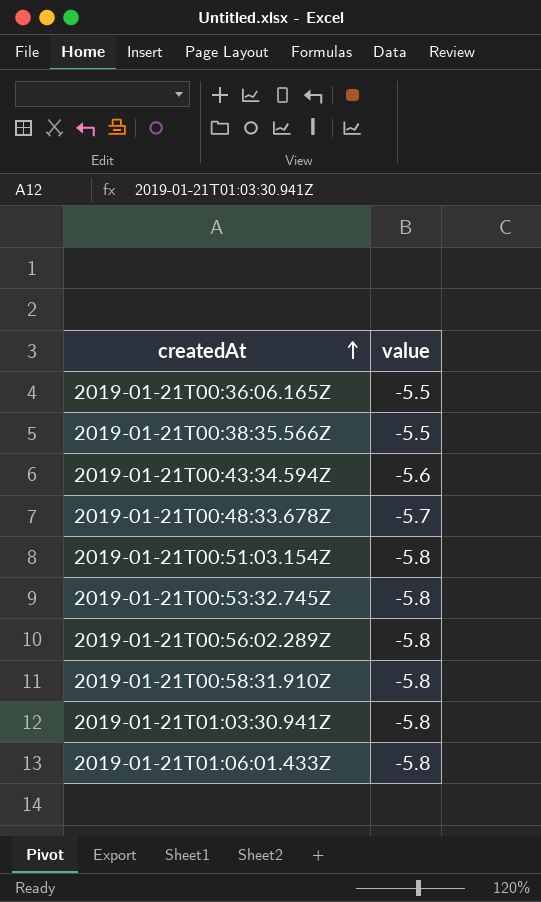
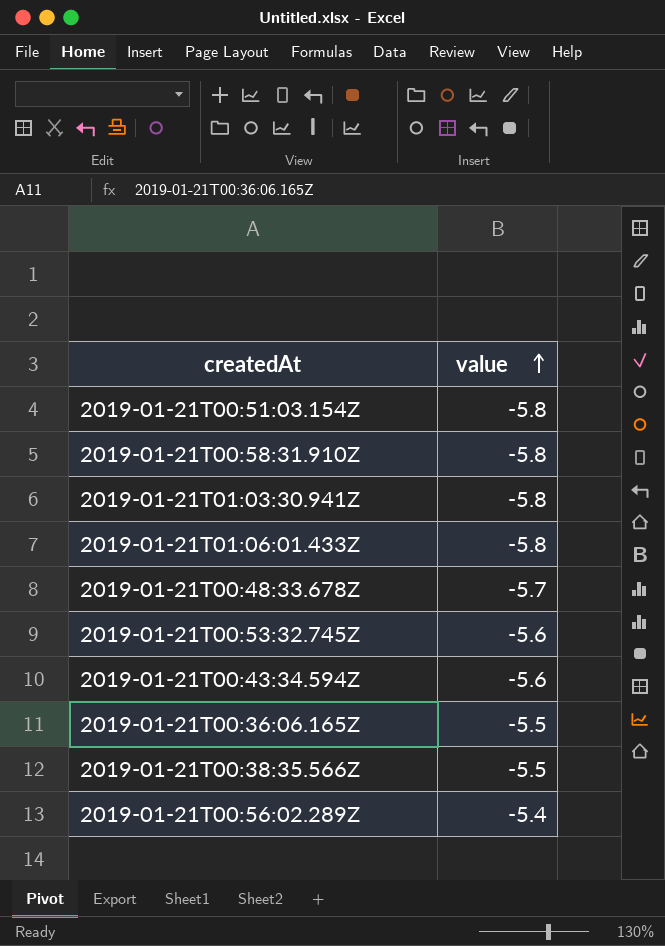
row order: createdAt ascending -> value ascending
2019-01-21T00:53:32.745Z | value: -5.8 -> -5.6
2019-01-21T00:56:02.289Z | value: -5.8 -> -5.4

